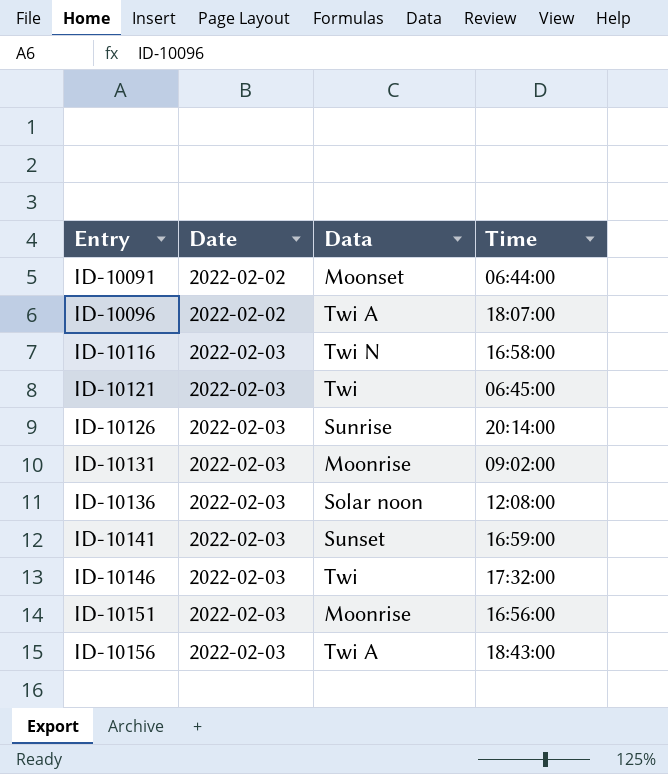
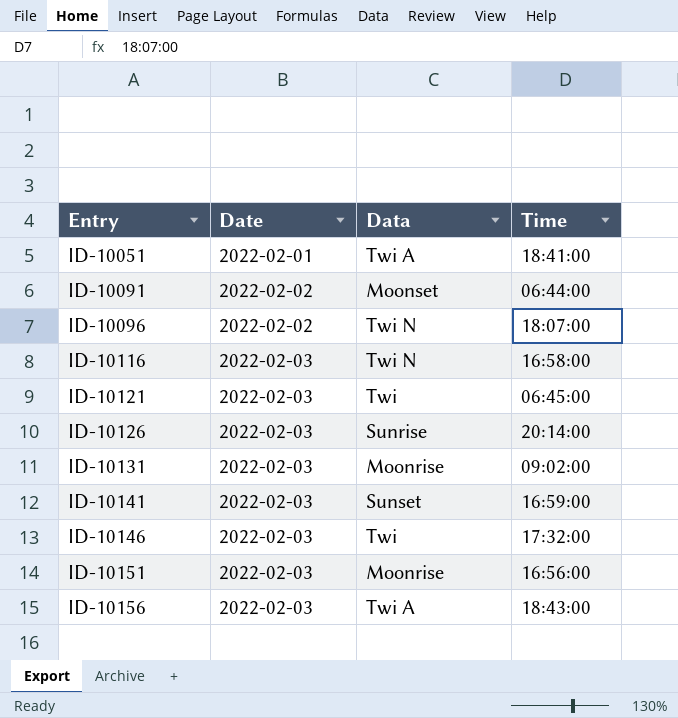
row ID-10136: 2022-02-03 | Solar noon | 12:08:00 -> none
row ID-10051: none -> 2022-02-01 | Twi A | 18:41:00
ID-10096 | Data: Twi A -> Twi N

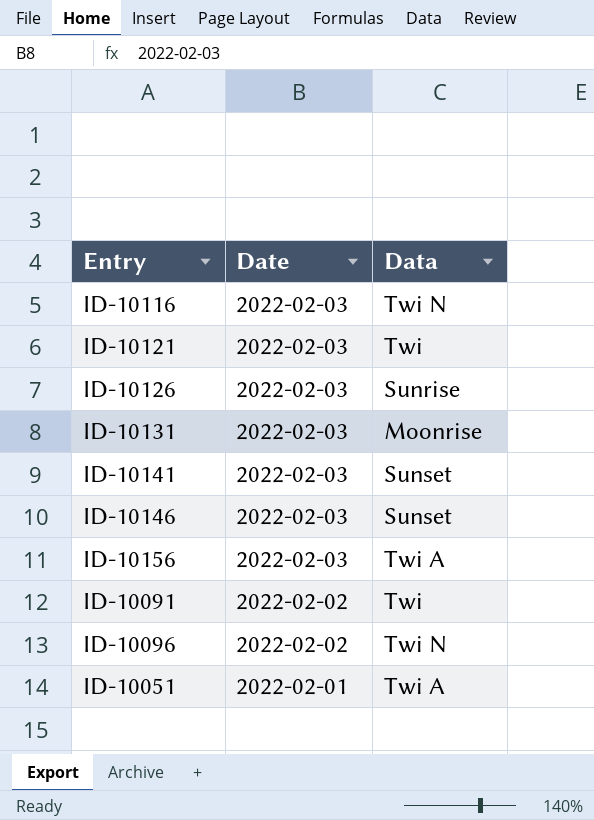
row order: Entry ascending -> Date descending
column Time | position: 4 -> none
row ID-10151: 2022-02-03 | Moonrise | 16:56:00 -> none
ID-10146 | Data: Twi -> Sunset
ID-10091 | Data: Moonset -> Twi

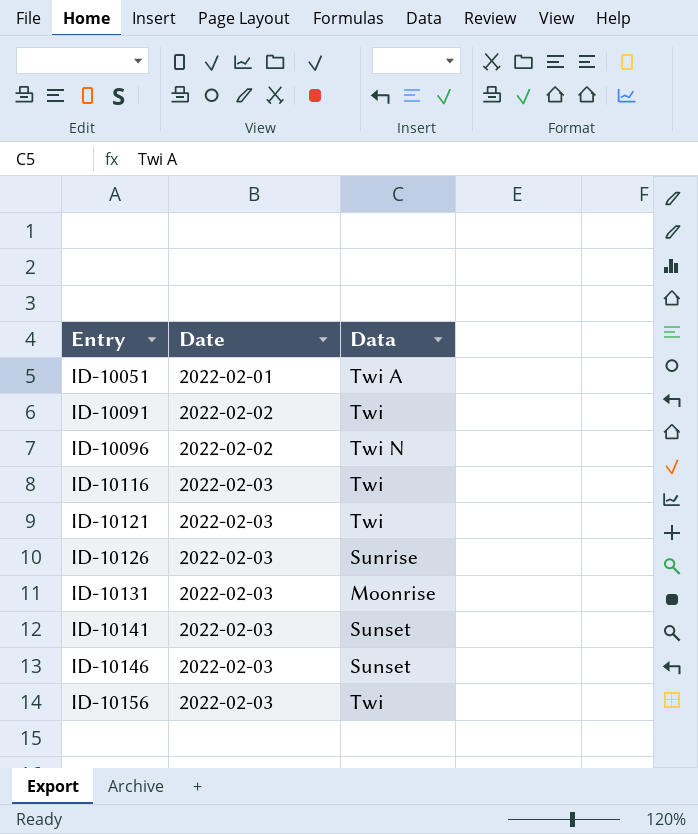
row order: Date descending -> Entry ascending
ID-10116 | Data: Twi N -> Twi
ID-10156 | Data: Twi A -> Twi

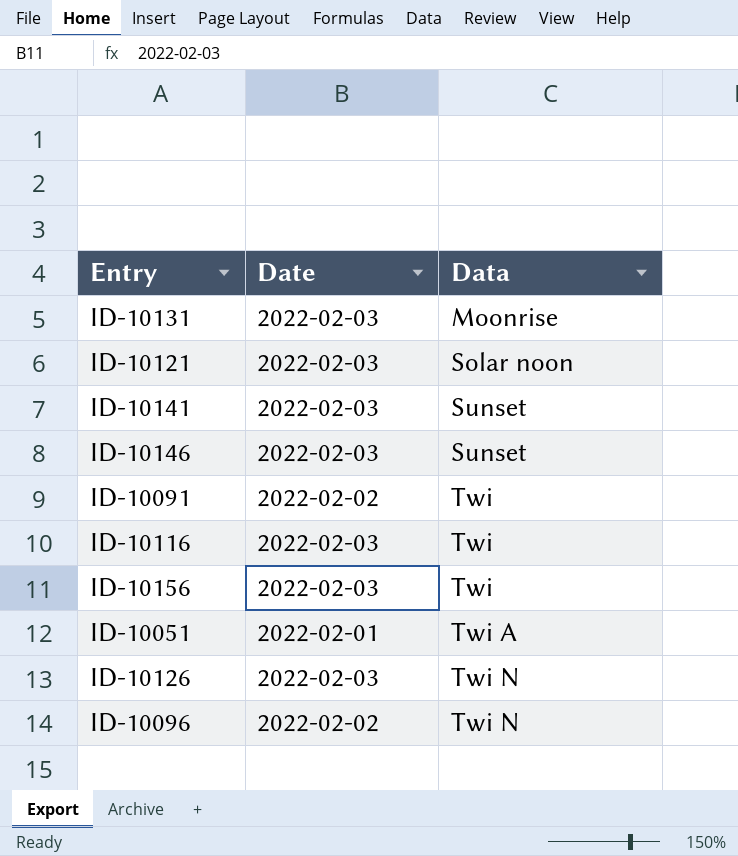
row order: Entry ascending -> Data ascending
ID-10121 | Data: Twi -> Solar noon
ID-10126 | Data: Sunrise -> Twi N

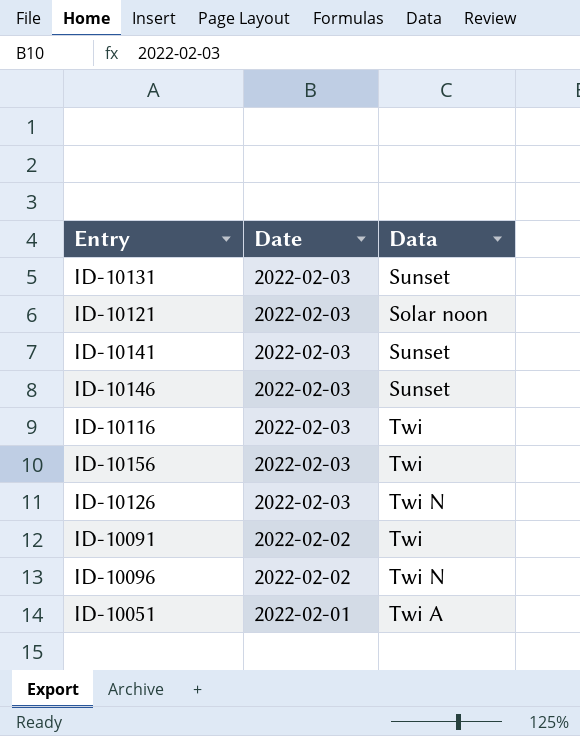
row order: Data ascending -> Date descending
ID-10131 | Data: Moonrise -> Sunset

